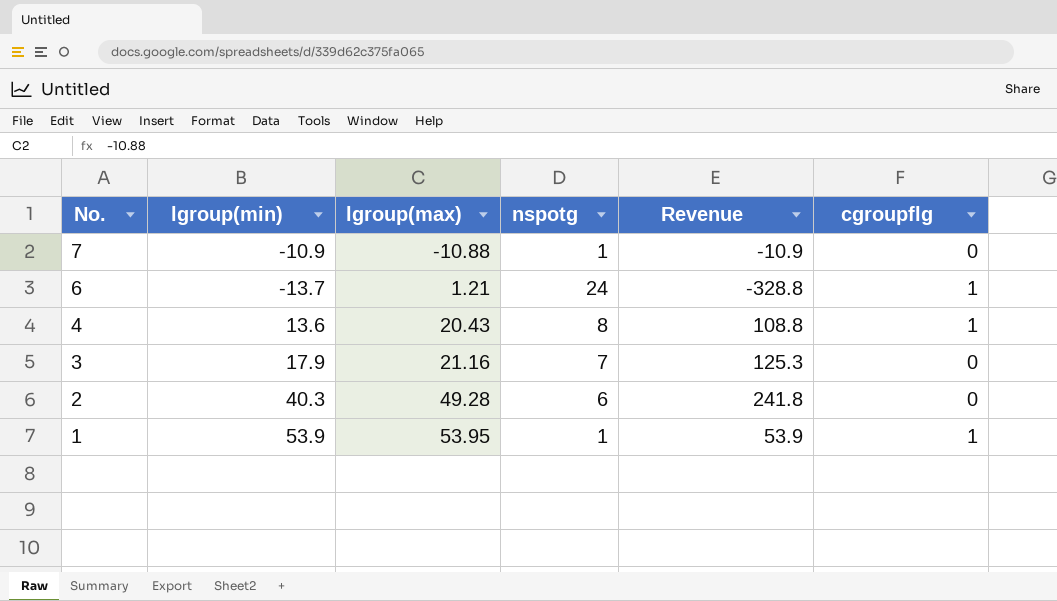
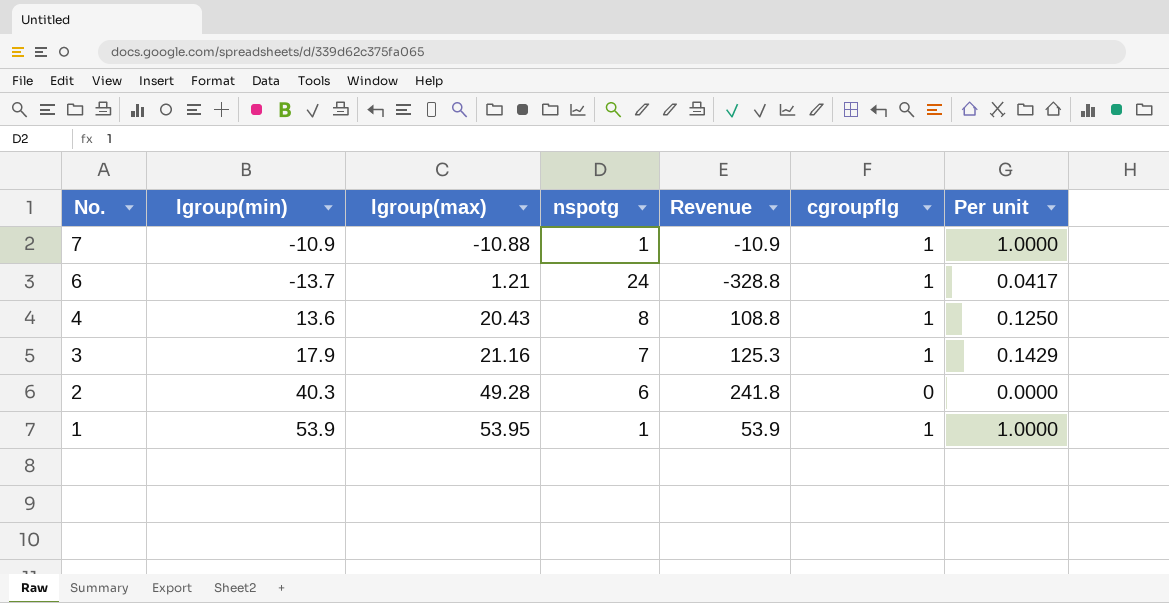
column Per unit | formula: none -> [cgroupflg] / [nspotg]
7 | cgroupflg: 0 -> 1
3 | cgroupflg: 0 -> 1

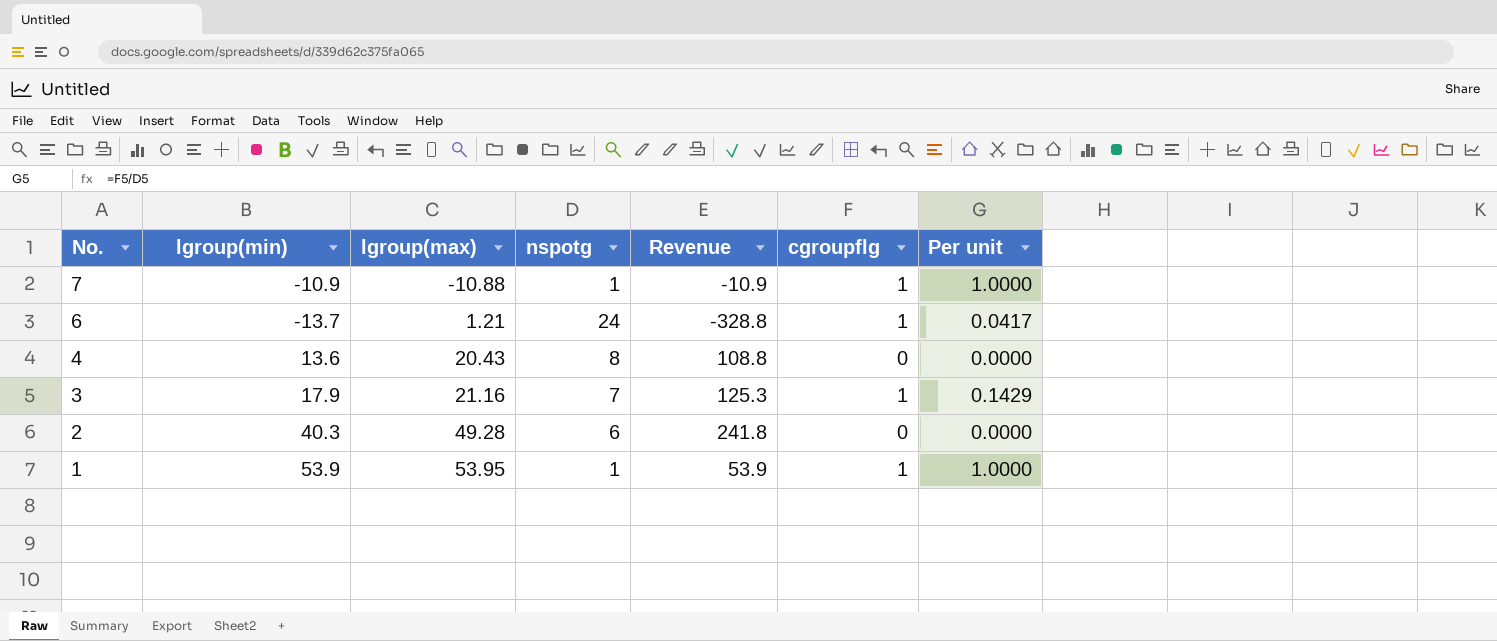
4 | cgroupflg: 1 -> 0
4 | Per unit: 0.1250 -> 0.0000

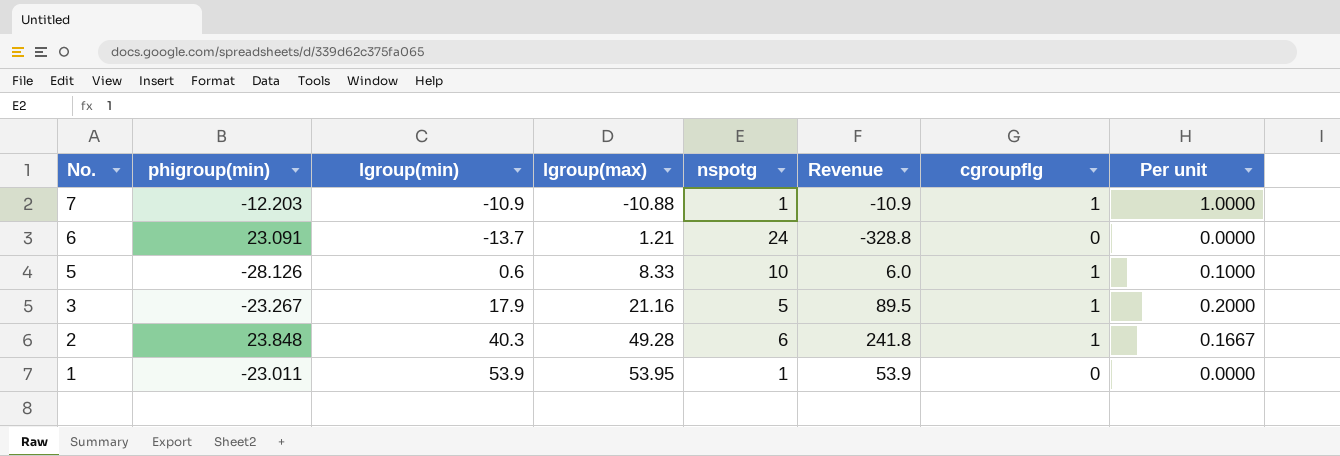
column phigroup(min) | position: none -> 2
row 4: 13.6 | 20.43 | 8 | 108.8 | 0 | 0.0000 -> none
6 | cgroupflg: 1 -> 0
6 | Per unit: 0.0417 -> 0.0000
row 5: none -> -28.126 | 0.6 | 8.33 | 10 | 6.0 | 1 | 0.1000
3 | nspotg: 7 -> 5
3 | Revenue: 125.3 -> 89.5
3 | Per unit: 0.1429 -> 0.2000
2 | cgroupflg: 0 -> 1
2 | Per unit: 0.0000 -> 0.1667
1 | cgroupflg: 1 -> 0
1 | Per unit: 1.0000 -> 0.0000

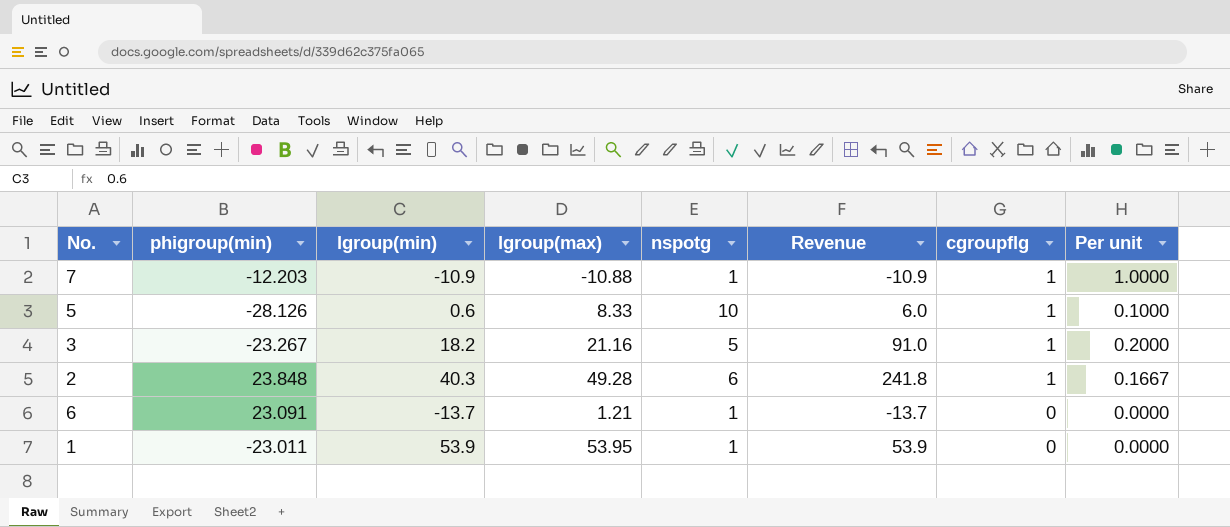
row order: No. descending -> cgroupflg descending
3 | lgroup(min): 17.9 -> 18.2
3 | Revenue: 89.5 -> 91.0
6 | nspotg: 24 -> 1
6 | Revenue: -328.8 -> -13.7

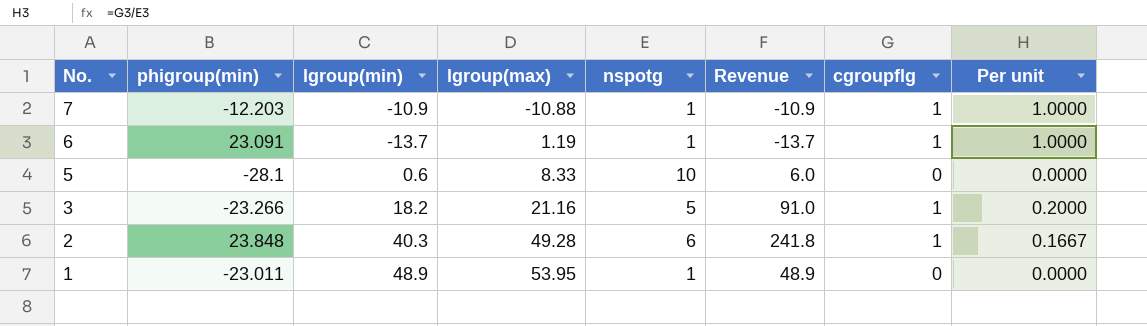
row order: cgroupflg descending -> No. descending
6 | lgroup(max): 1.21 -> 1.19
6 | cgroupflg: 0 -> 1
6 | Per unit: 0.0000 -> 1.0000
5 | phigroup(min): -28.126 -> -28.1
5 | cgroupflg: 1 -> 0
5 | Per unit: 0.1000 -> 0.0000
3 | phigroup(min): -23.267 -> -23.266
1 | lgroup(min): 53.9 -> 48.9
1 | Revenue: 53.9 -> 48.9

